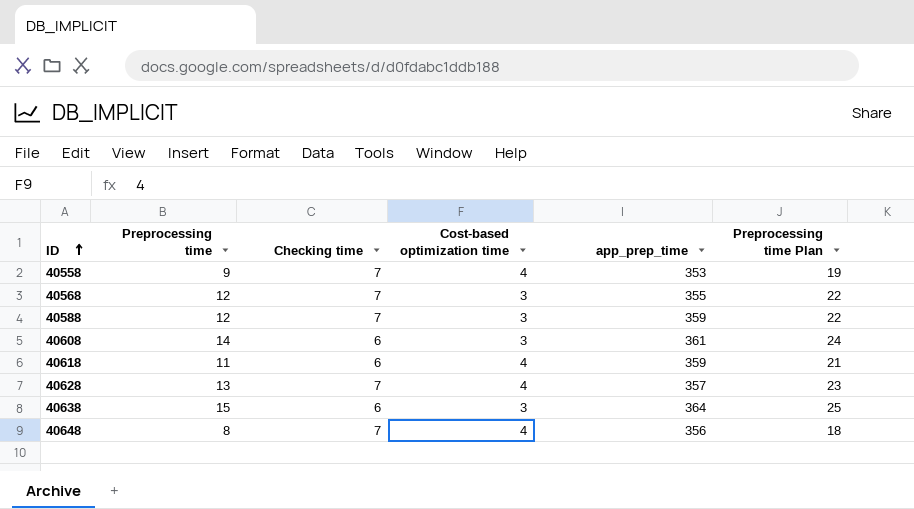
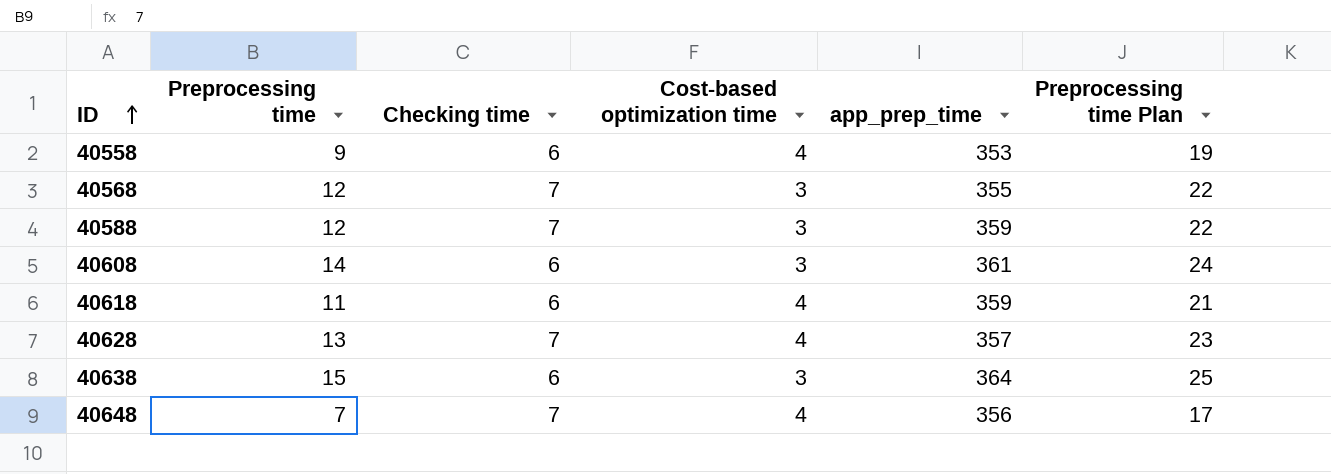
40558 | Checking time: 7 -> 6
40648 | Preprocessing time: 8 -> 7
40648 | Preprocessing time Plan: 18 -> 17

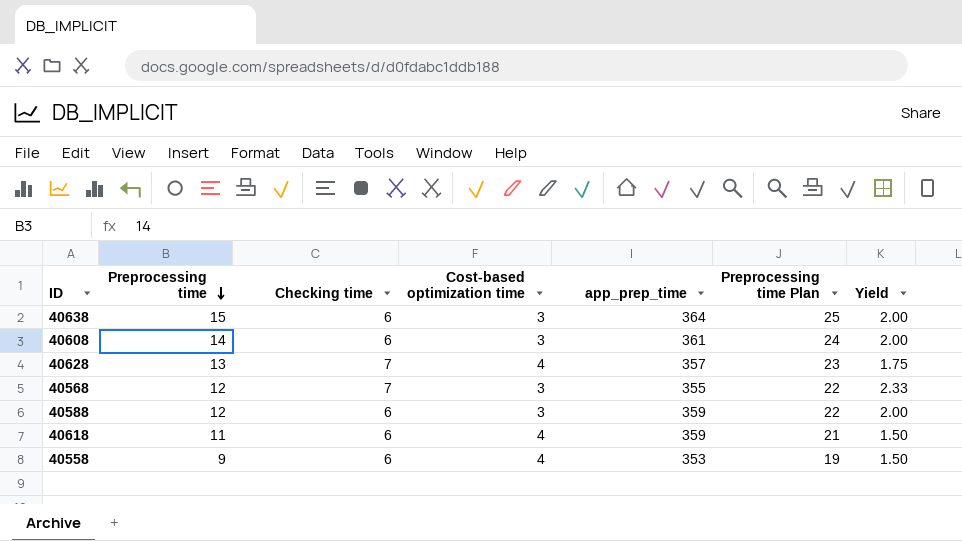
row order: ID ascending -> Preprocessing time descending
column Yield | formula: none -> [Checking time] / [Cost-based optimization time]
row 40648: 7 | 7 | 4 | 356 | 17 -> none
40588 | Checking time: 7 -> 6

